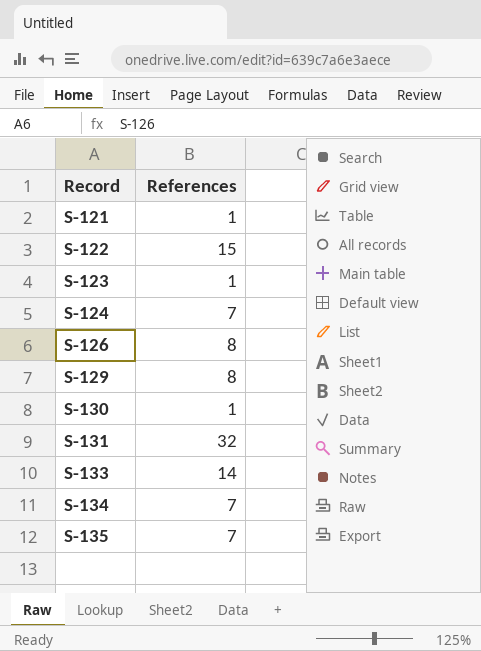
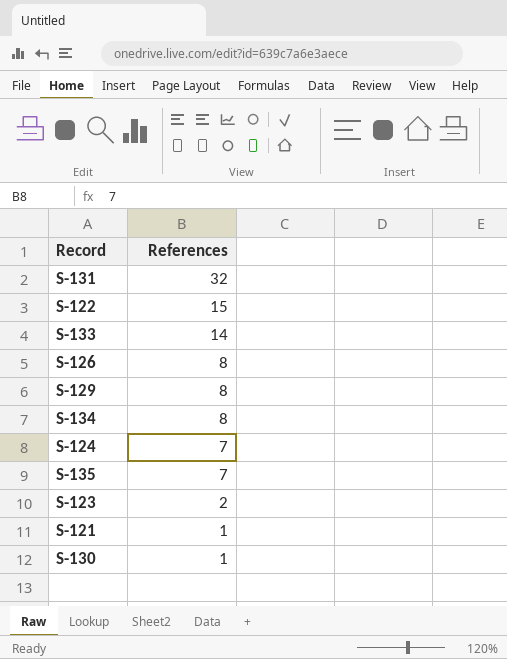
row order: Record ascending -> References descending
S-134 | References: 7 -> 8
S-123 | References: 1 -> 2

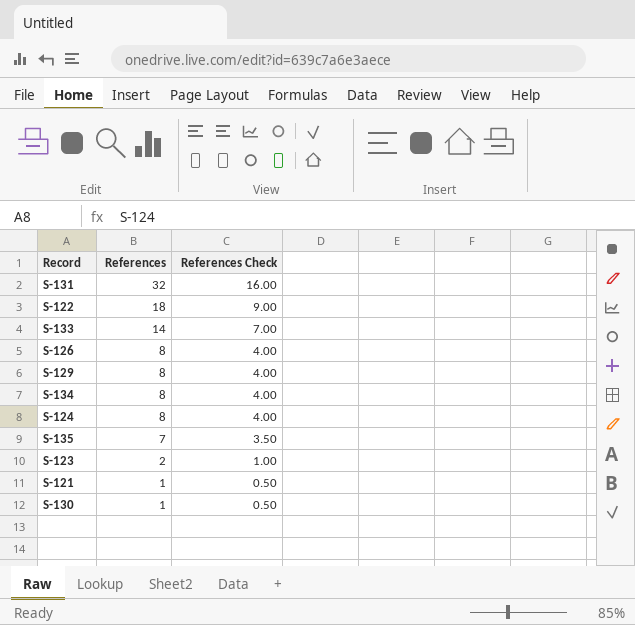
column References Check | formula: none -> [References] * 0.5
S-122 | References: 15 -> 18
S-124 | References: 7 -> 8

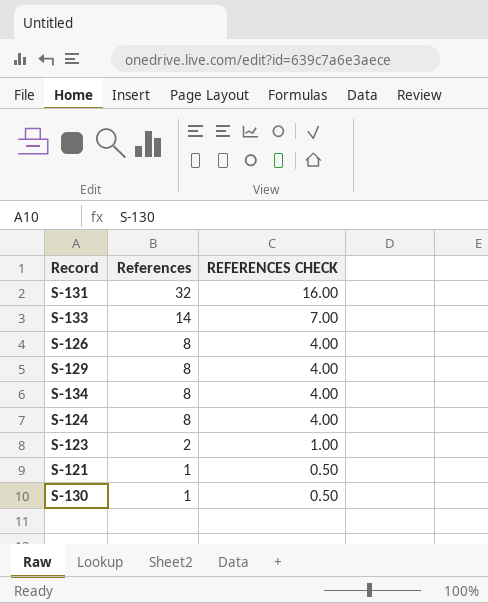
column name: References Check -> REFERENCES CHECK
row S-122: 18 | 9.00 -> none
row S-135: 7 | 3.50 -> none

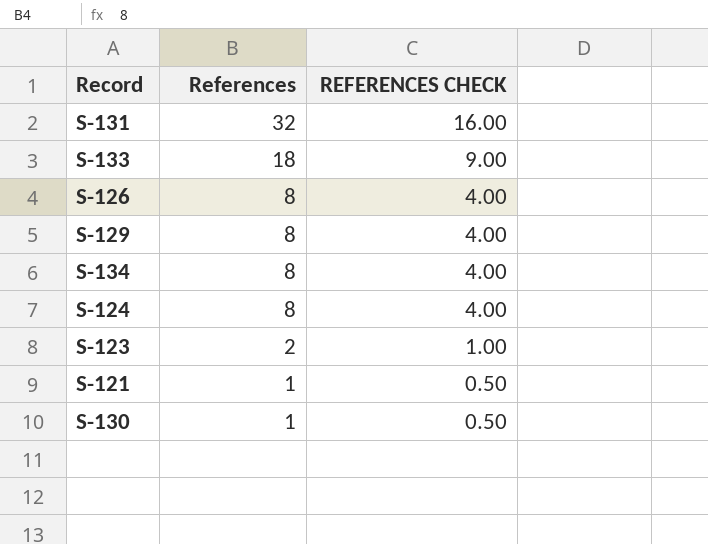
S-133 | References: 14 -> 18
S-133 | REFERENCES CHECK: 7.00 -> 9.00

